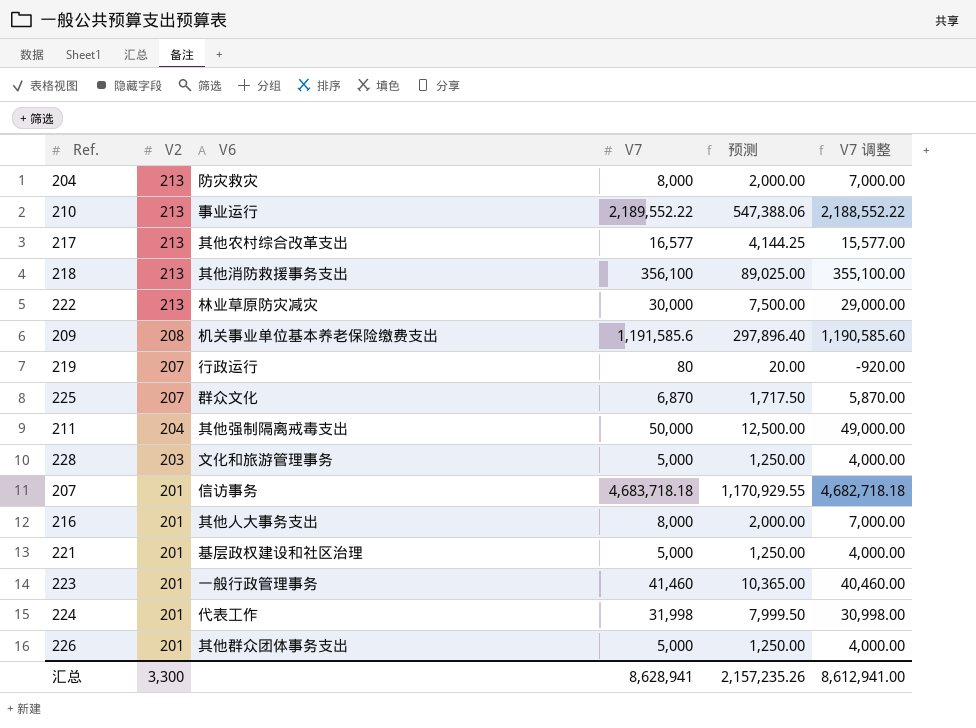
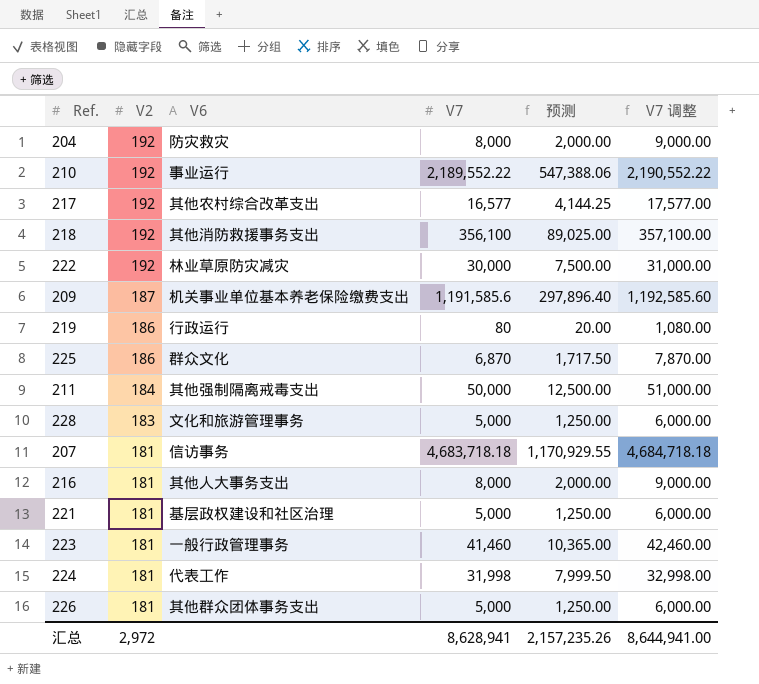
column V7 调整 | formula: [V7] - 1000 -> [V7] + 1000
204 | V2: 213 -> 192
210 | V2: 213 -> 192
217 | V2: 213 -> 192
218 | V2: 213 -> 192
222 | V2: 213 -> 192
209 | V2: 208 -> 187
219 | V2: 207 -> 186
225 | V2: 207 -> 186
211 | V2: 204 -> 184
228 | V2: 203 -> 183
207 | V2: 201 -> 181
216 | V2: 201 -> 181
221 | V2: 201 -> 181
223 | V2: 201 -> 181
224 | V2: 201 -> 181
226 | V2: 201 -> 181
汇总 | V2: 3,300 -> 2,972
汇总 | V7 调整: 8,612,941.00 -> 8,644,941.00

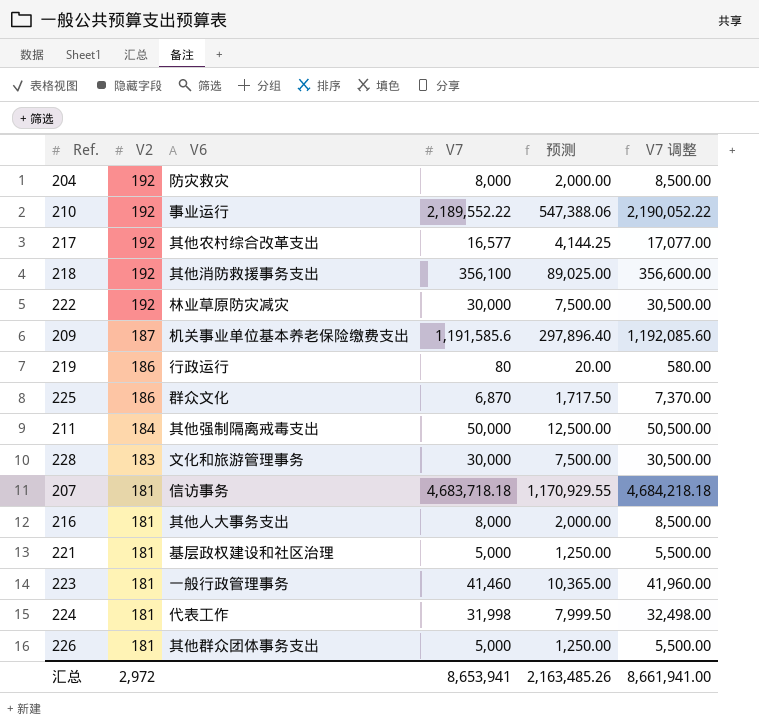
column V7 调整 | formula: [V7] + 1000 -> [V7] + 500
228 | V7: 5,000 -> 30,000
228 | 预测: 1,250.00 -> 7,500.00
汇总 | V7: 8,628,941 -> 8,653,941
汇总 | 预测: 2,157,235.26 -> 2,163,485.26
汇总 | V7 调整: 8,644,941.00 -> 8,661,941.00

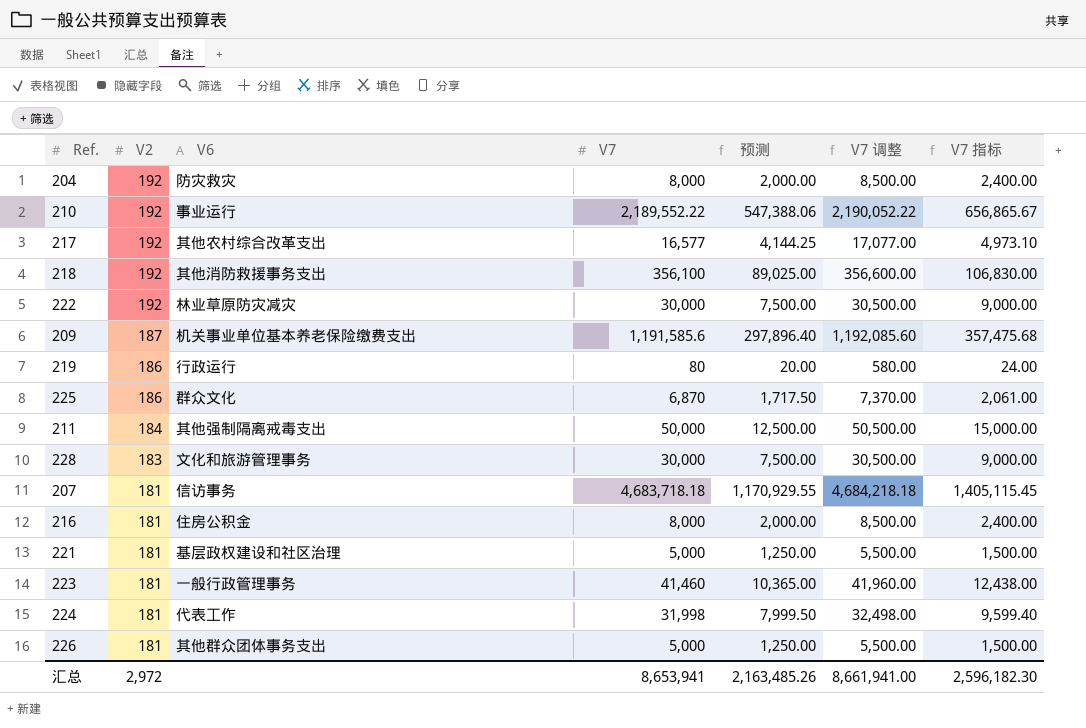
column V7 指标 | formula: none -> [V7] * 0.3
216 | V6: 其他人大事务支出 -> 住房公积金

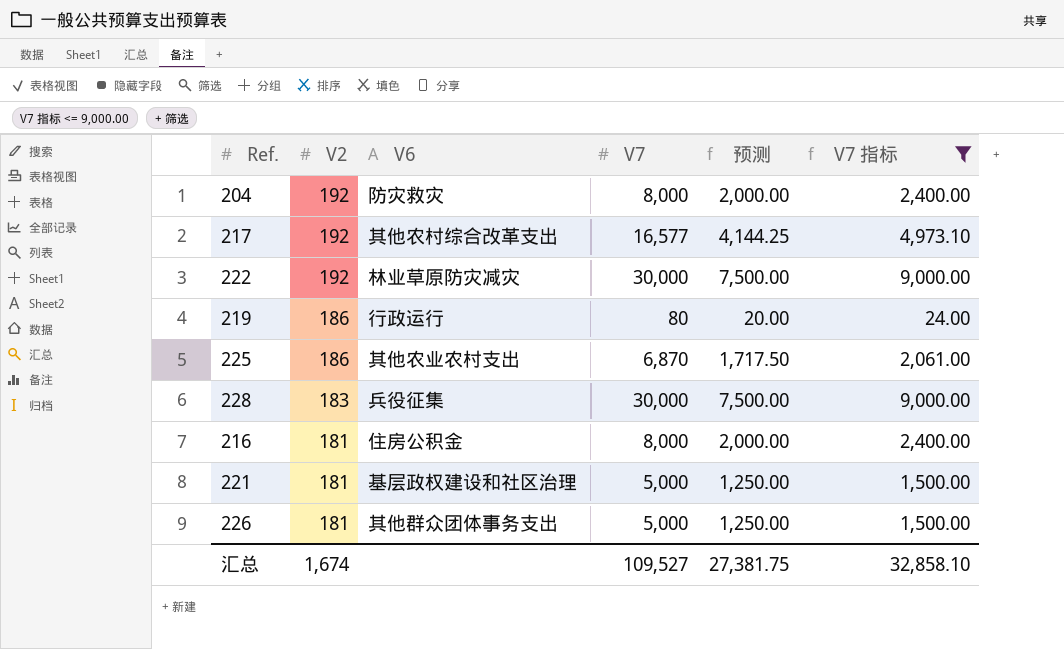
filter: none -> V7 指标 <= 9,000.00
column V7 调整 | formula: [V7] + 500 -> none
225 | V6: 群众文化 -> 其他农业农村支出
228 | V6: 文化和旅游管理事务 -> 兵役征集
汇总 | V2: 2,972 -> 1,674
汇总 | V7: 8,653,941 -> 109,527
汇总 | 预测: 2,163,485.26 -> 27,381.75
汇总 | V7 指标: 2,596,182.30 -> 32,858.10

